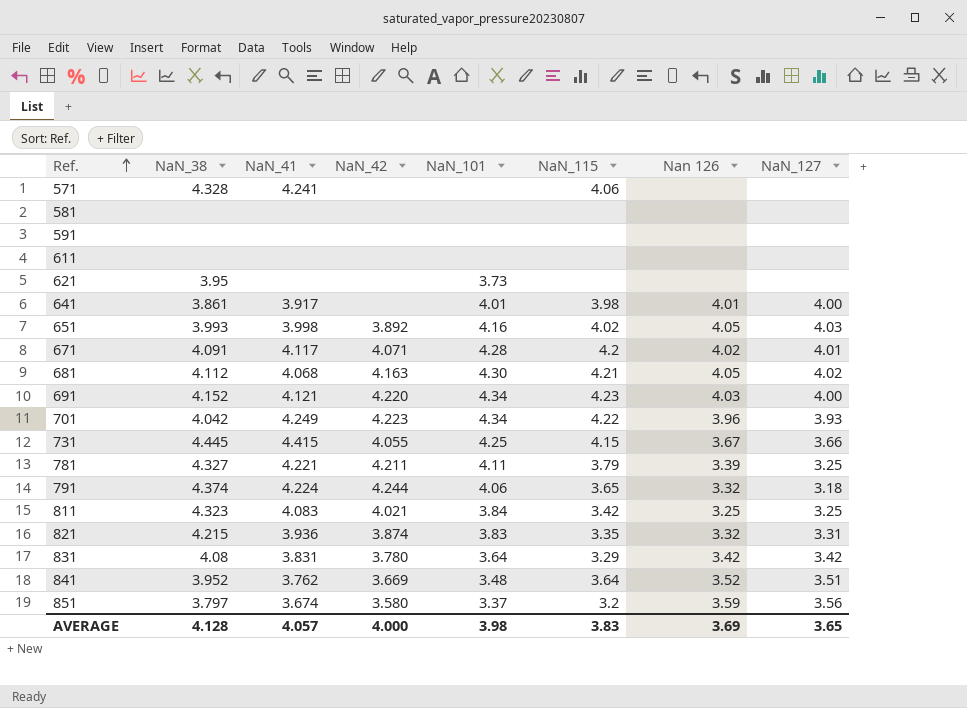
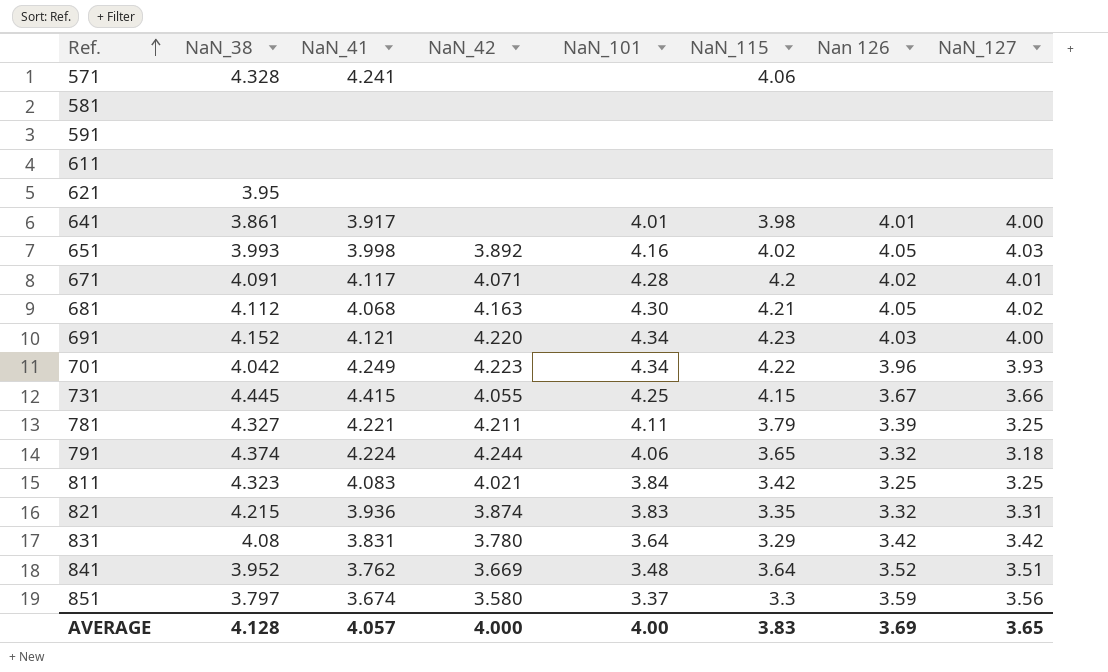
621 | NaN_101: 3.73 -> none
851 | NaN_115: 3.2 -> 3.3
AVERAGE | NaN_101: 3.98 -> 4.00

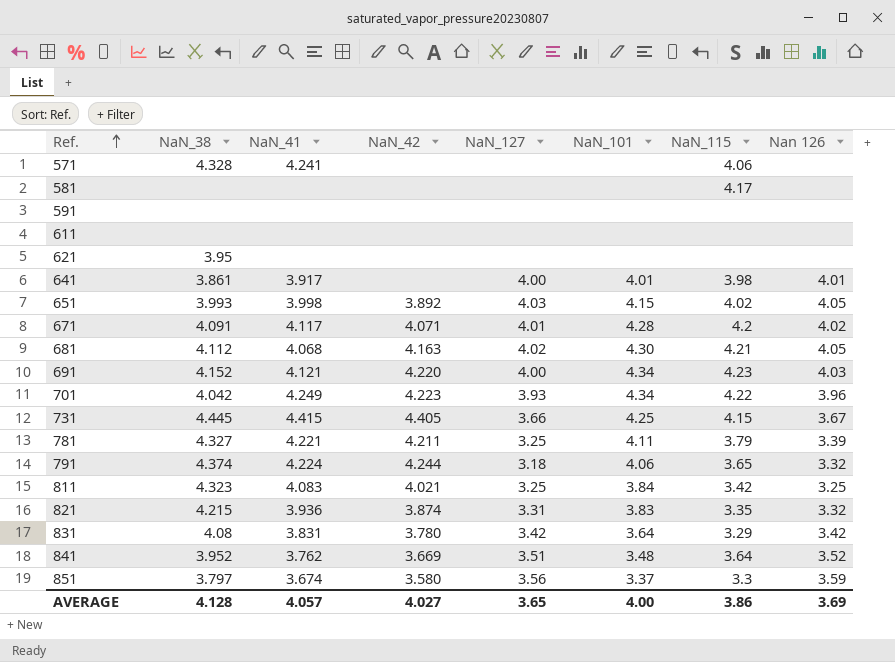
column NaN_127 | position: 8 -> 5
581 | NaN_115: none -> 4.17
651 | NaN_101: 4.16 -> 4.15
731 | NaN_42: 4.055 -> 4.405
AVERAGE | NaN_42: 4.000 -> 4.027
AVERAGE | NaN_115: 3.83 -> 3.86

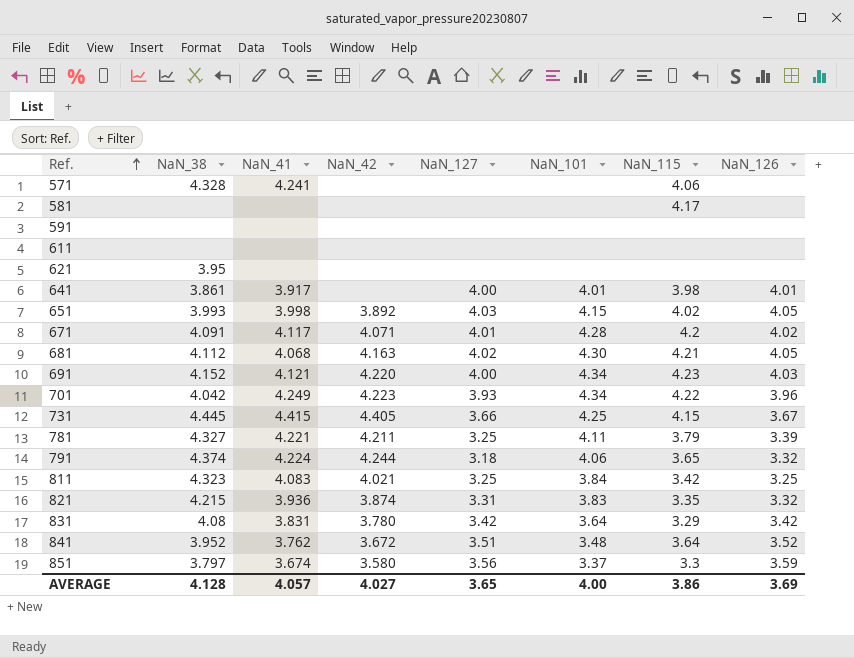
column name: Nan 126 -> NaN_126
841 | NaN_42: 3.669 -> 3.672

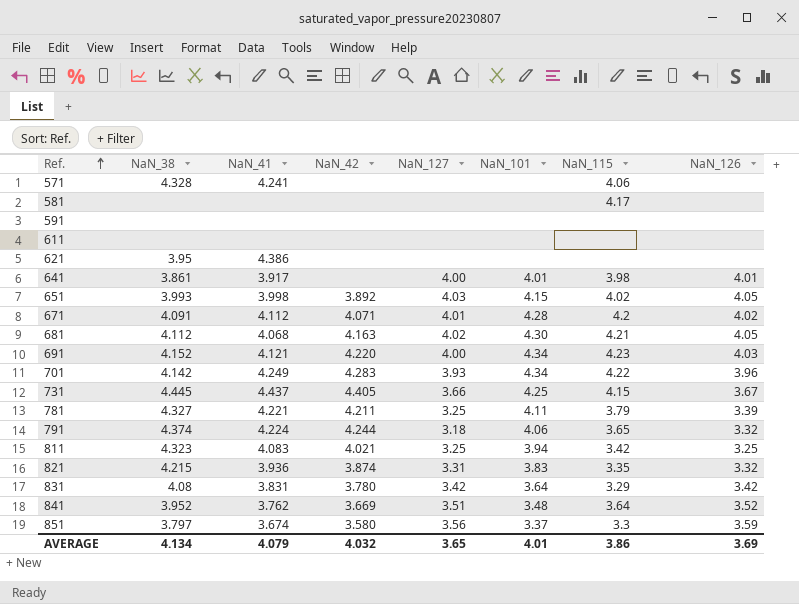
621 | NaN_41: none -> 4.386
671 | NaN_41: 4.117 -> 4.112
701 | NaN_38: 4.042 -> 4.142
701 | NaN_42: 4.223 -> 4.283
731 | NaN_41: 4.415 -> 4.437
811 | NaN_101: 3.84 -> 3.94
841 | NaN_42: 3.672 -> 3.669
AVERAGE | NaN_38: 4.128 -> 4.134
AVERAGE | NaN_41: 4.057 -> 4.079
AVERAGE | NaN_42: 4.027 -> 4.032
AVERAGE | NaN_101: 4.00 -> 4.01

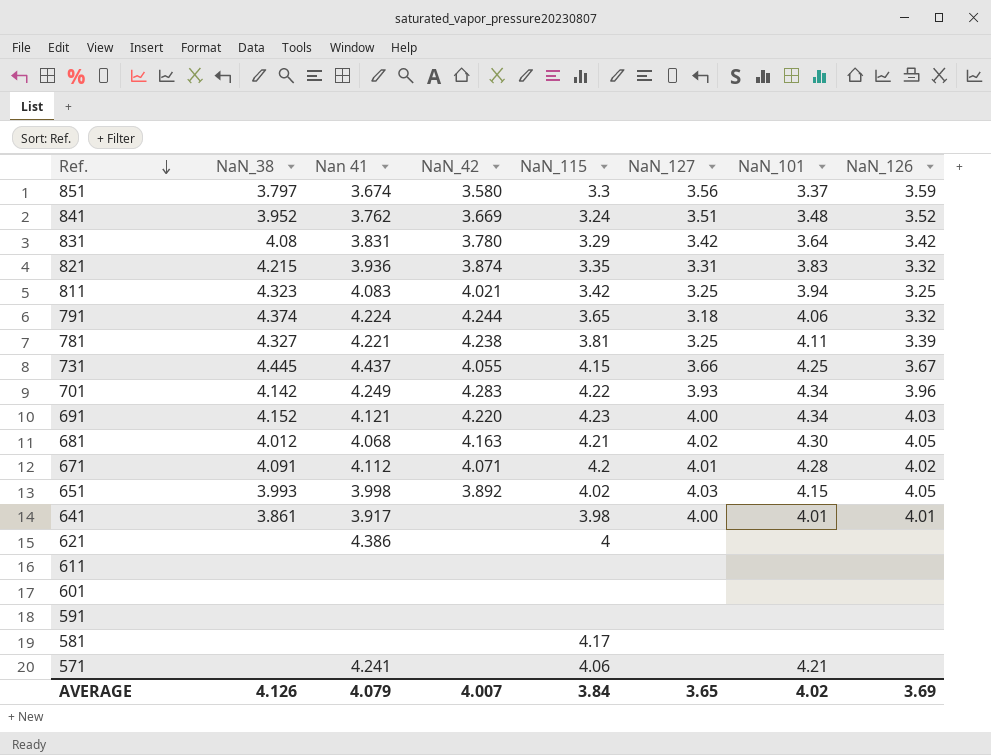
row order: Ref. ascending -> Ref. descending
column name: NaN_41 -> Nan 41
column NaN_115 | position: 7 -> 5
841 | NaN_115: 3.64 -> 3.24
781 | NaN_42: 4.211 -> 4.238
781 | NaN_115: 3.79 -> 3.81
731 | NaN_42: 4.405 -> 4.055
681 | NaN_38: 4.112 -> 4.012
621 | NaN_38: 3.95 -> none
621 | NaN_115: none -> 4
row 601: none -> none | none | none | none | none | none | none
571 | NaN_38: 4.328 -> none
571 | NaN_101: none -> 4.21
AVERAGE | NaN_38: 4.134 -> 4.126
AVERAGE | NaN_42: 4.032 -> 4.007
AVERAGE | NaN_115: 3.86 -> 3.84
AVERAGE | NaN_101: 4.01 -> 4.02

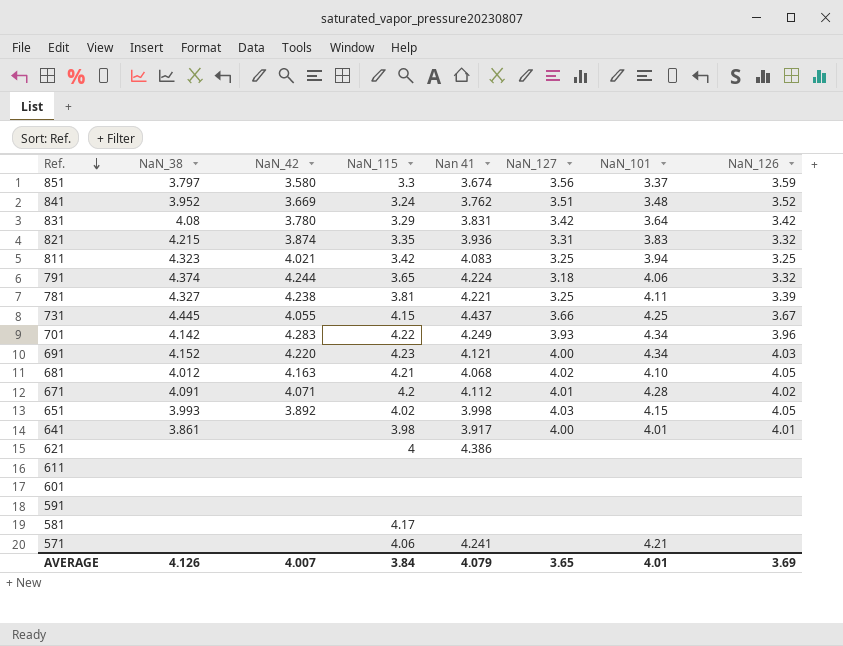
column Nan 41 | position: 3 -> 5
681 | NaN_101: 4.30 -> 4.10
AVERAGE | NaN_101: 4.02 -> 4.01

